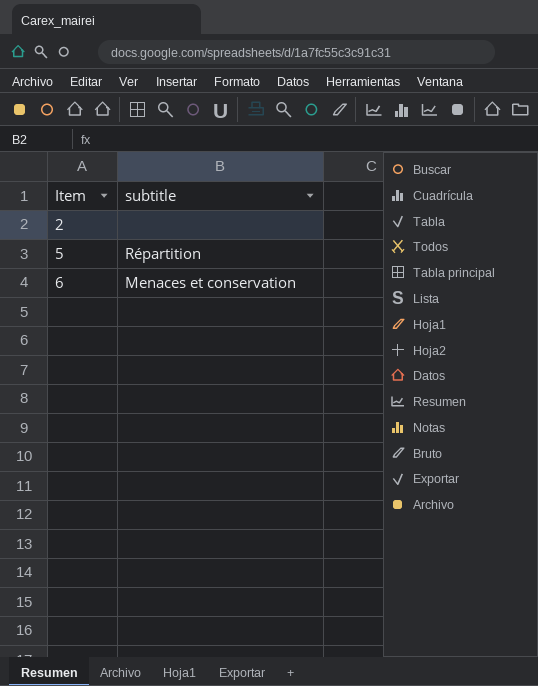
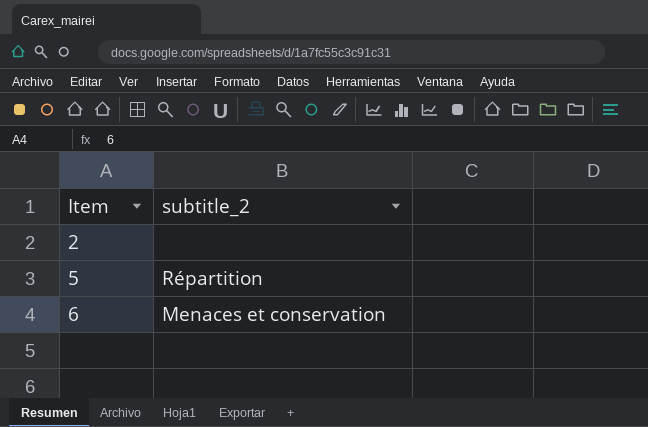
column name: subtitle -> subtitle_2

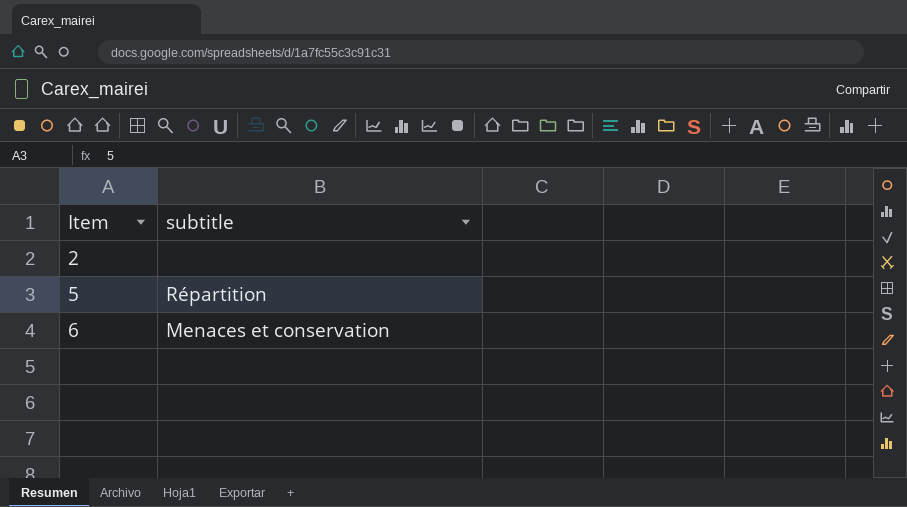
column name: subtitle_2 -> subtitle

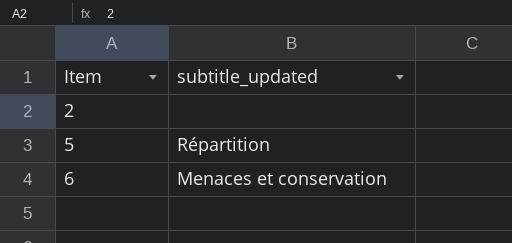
column name: subtitle -> subtitle_updated

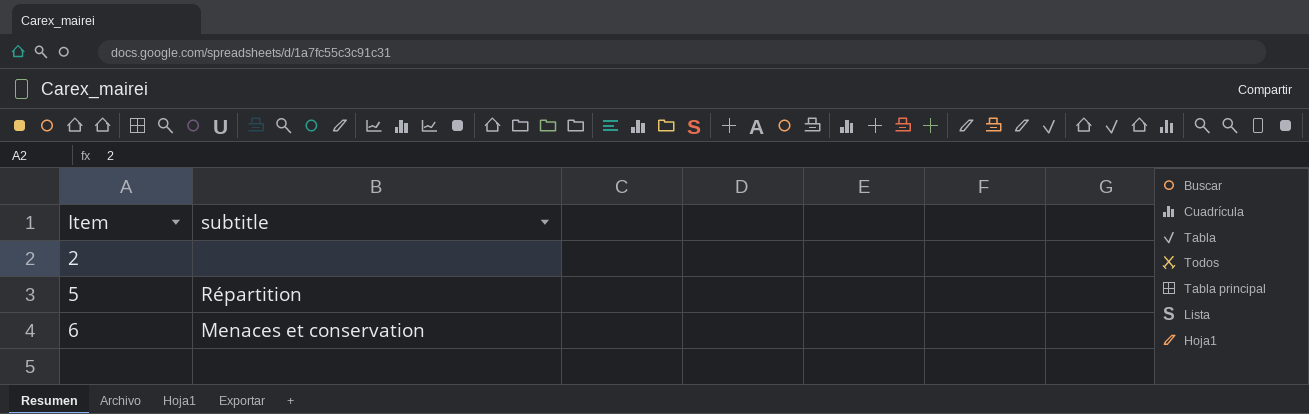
column name: subtitle_updated -> subtitle

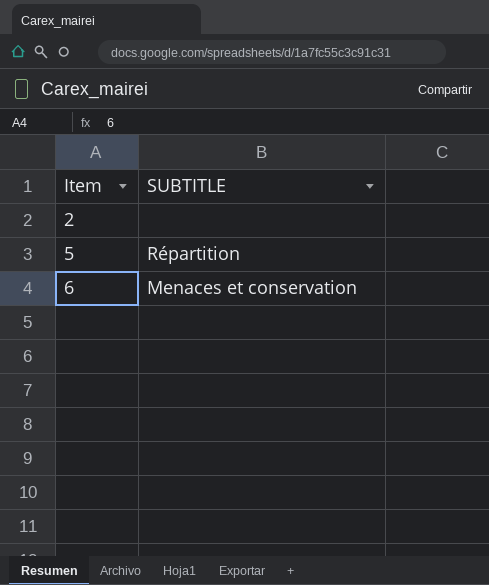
column name: subtitle -> SUBTITLE

